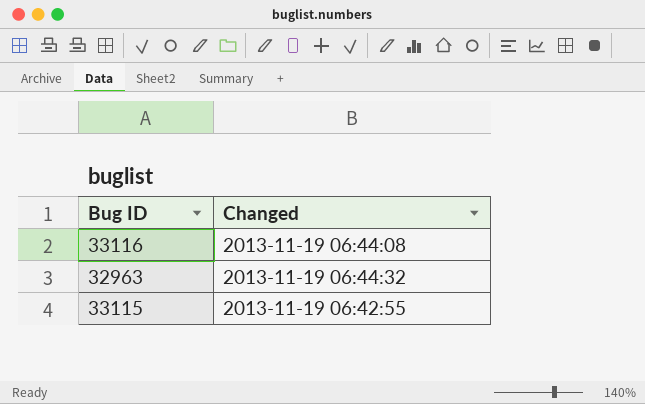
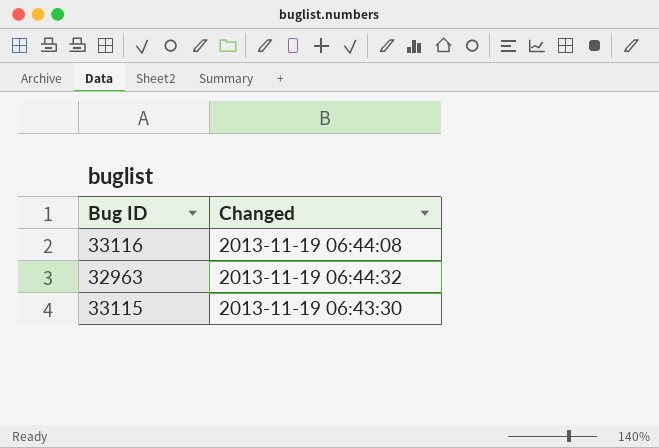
33115 | Changed: 2013-11-19 06:42:55 -> 2013-11-19 06:43:30

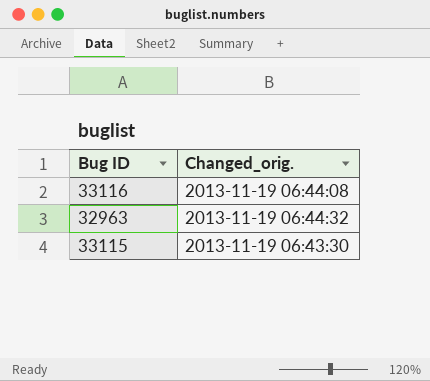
column name: Changed -> Changed_orig.

